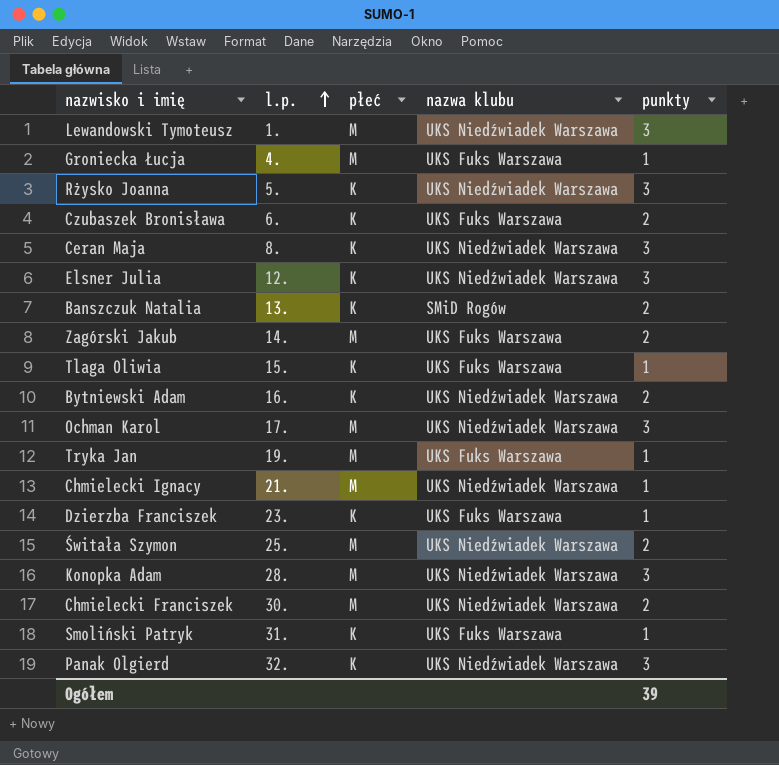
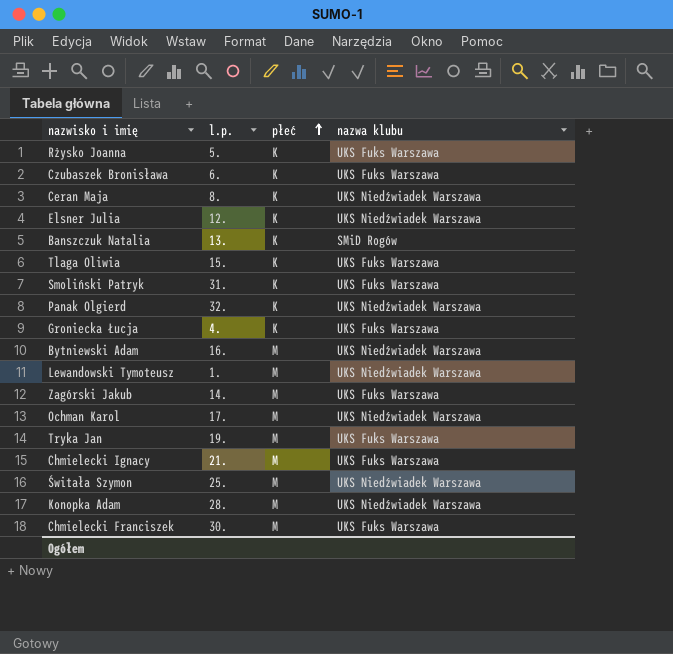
row order: l.p. ascending -> płeć ascending
column punkty | position: 5 -> none
row Dzierzba Franciszek: 23. | K | UKS Fuks Warszawa | 1 -> none
Rżysko Joanna | nazwa klubu: UKS Niedźwiadek Warszawa -> UKS Fuks Warszawa
Groniecka Łucja | płeć: M -> K
Bytniewski Adam | płeć: K -> M
Chmielecki Ignacy | nazwa klubu: UKS Niedźwiadek Warszawa -> UKS Fuks Warszawa
Chmielecki Franciszek | nazwa klubu: UKS Niedźwiadek Warszawa -> UKS Fuks Warszawa

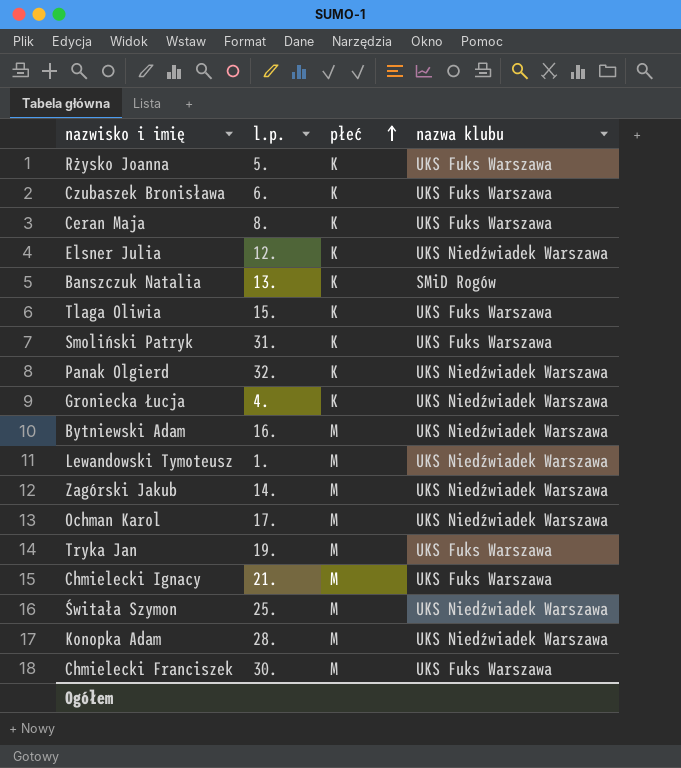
Ceran Maja | nazwa klubu: UKS Niedźwiadek Warszawa -> UKS Fuks Warszawa
Groniecka Łucja | nazwa klubu: UKS Fuks Warszawa -> UKS Niedźwiadek Warszawa
Zagórski Jakub | nazwa klubu: UKS Fuks Warszawa -> UKS Niedźwiadek Warszawa

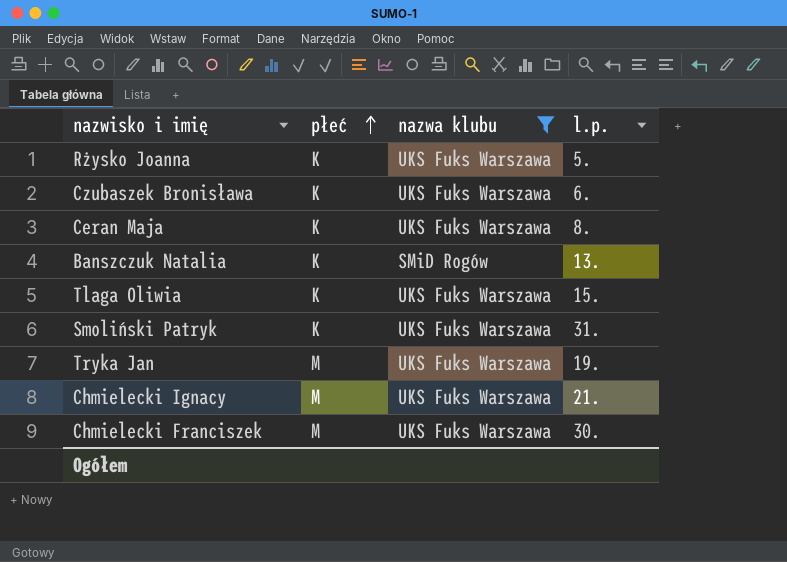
filter: none -> nazwa klubu != UKS Niedźwiadek Warszawa
column l.p. | position: 2 -> 4

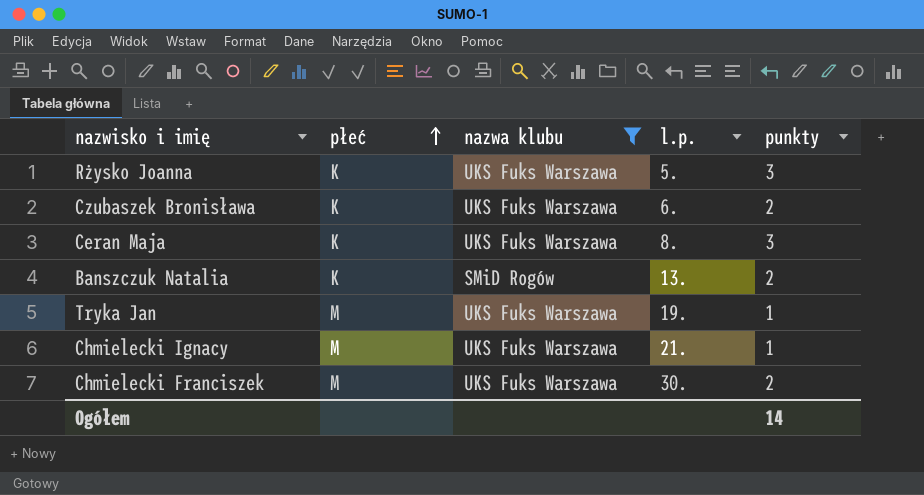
column punkty | position: none -> 5
row Tlaga Oliwia: K | UKS Fuks Warszawa | 15. -> none
row Smoliński Patryk: K | UKS Fuks Warszawa | 31. -> none

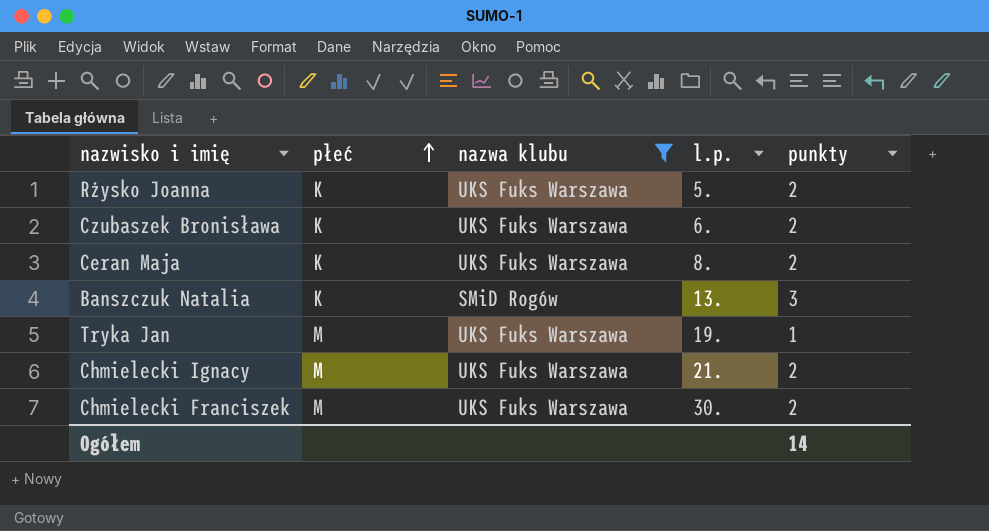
Rżysko Joanna | punkty: 3 -> 2
Ceran Maja | punkty: 3 -> 2
Banszczuk Natalia | punkty: 2 -> 3
Chmielecki Ignacy | punkty: 1 -> 2

